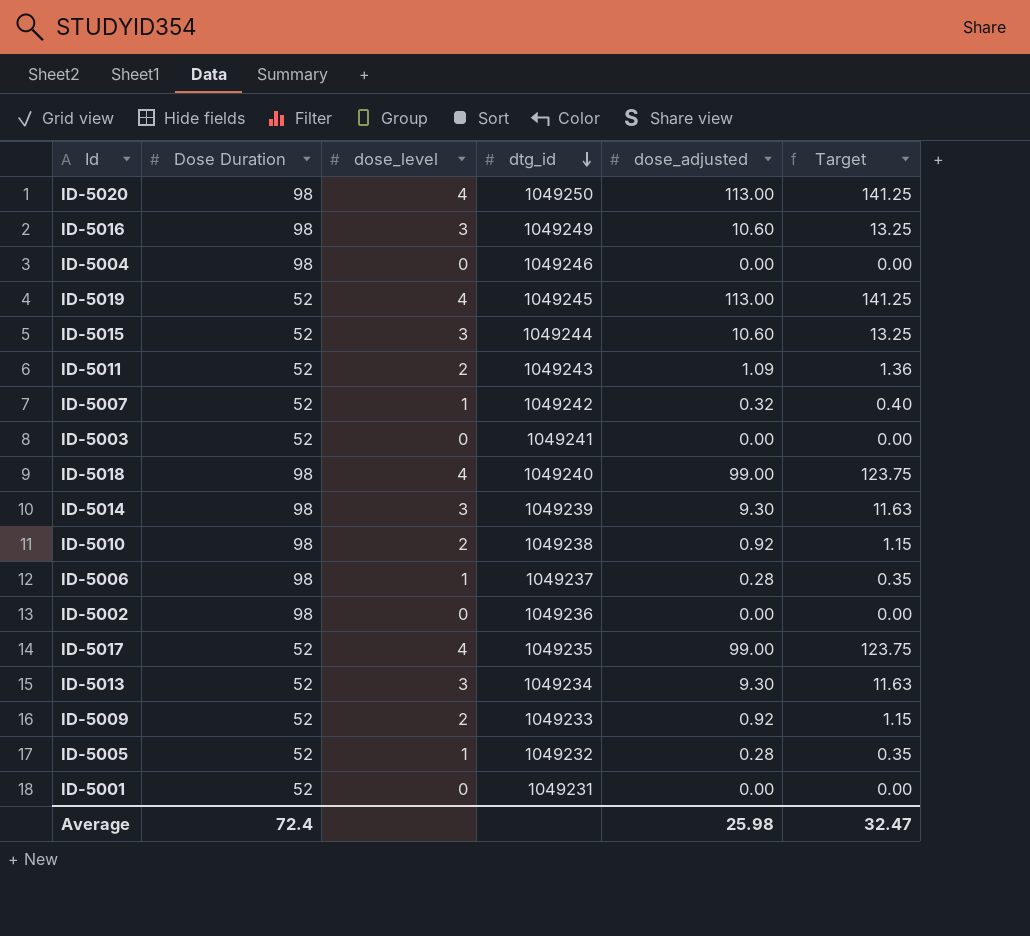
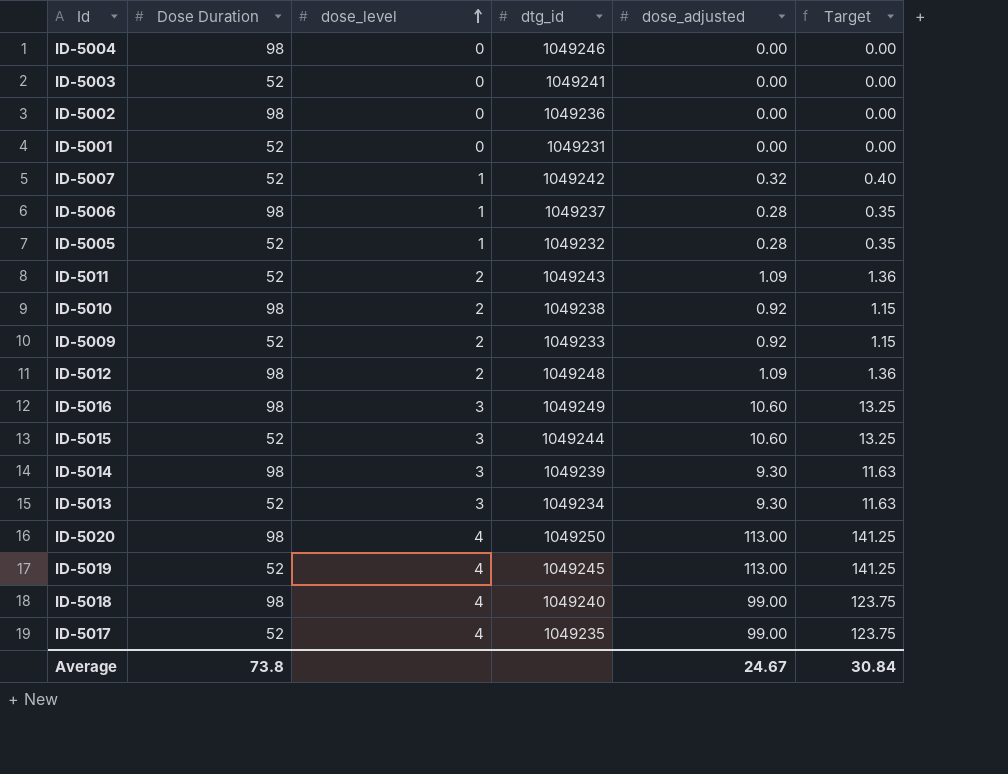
row order: dtg_id descending -> dose_level ascending
row ID-5012: none -> 98 | 2 | 1049248 | 1.09 | 1.36
Average | Dose Duration: 72.4 -> 73.8
Average | dose_adjusted: 25.98 -> 24.67
Average | Target: 32.47 -> 30.84

